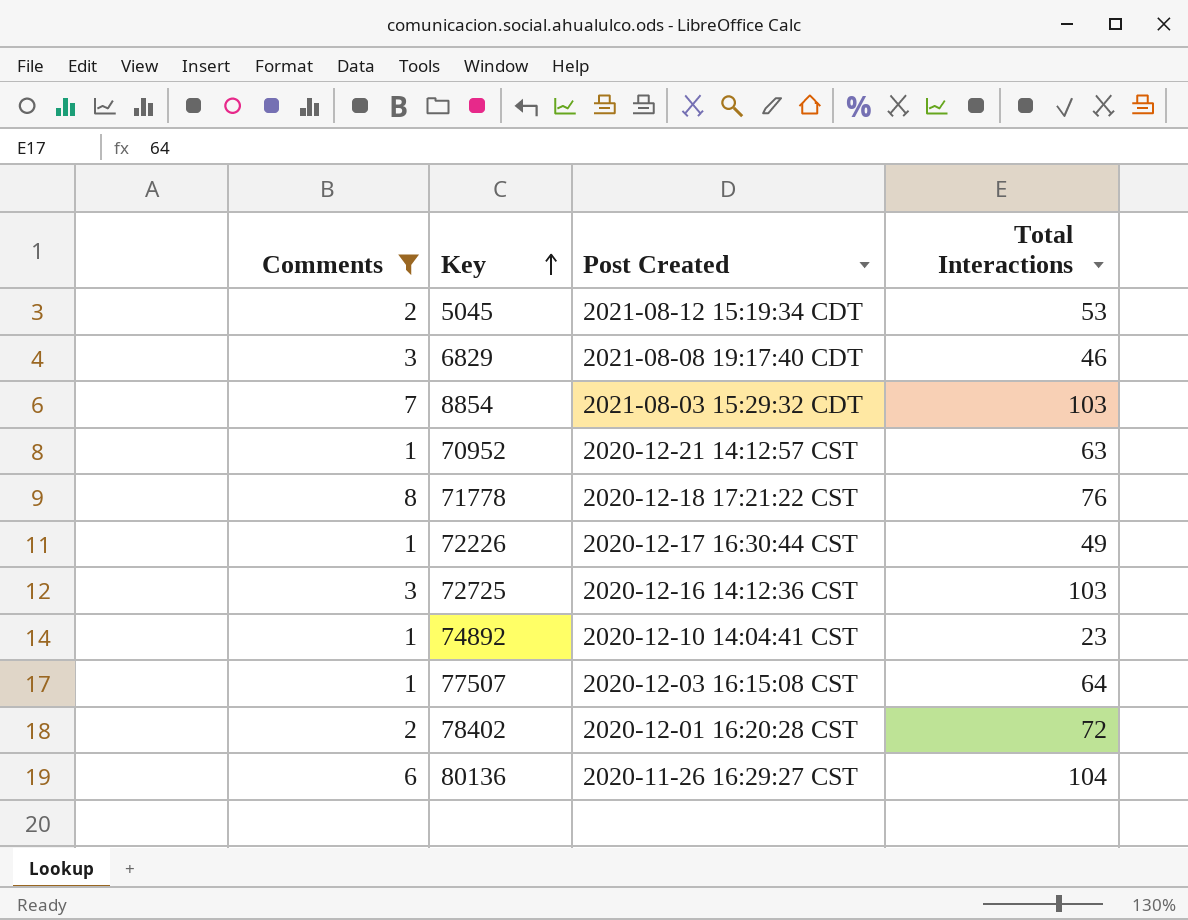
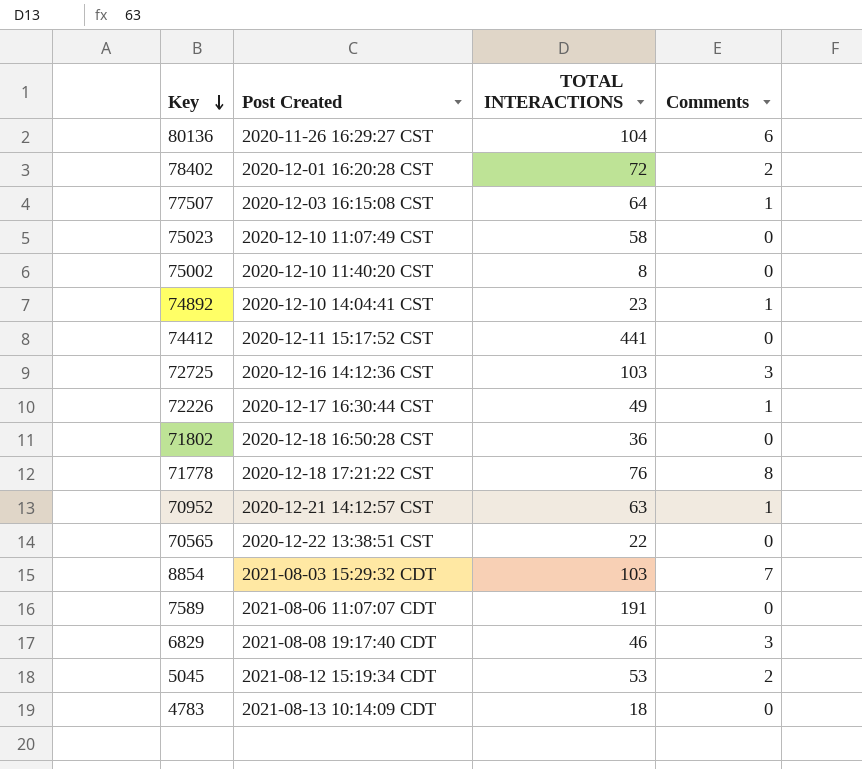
filter: Comments != 0 -> none
row order: Key ascending -> Key descending
column name: Total Interactions -> TOTAL INTERACTIONS
column Comments | position: 1 -> 4

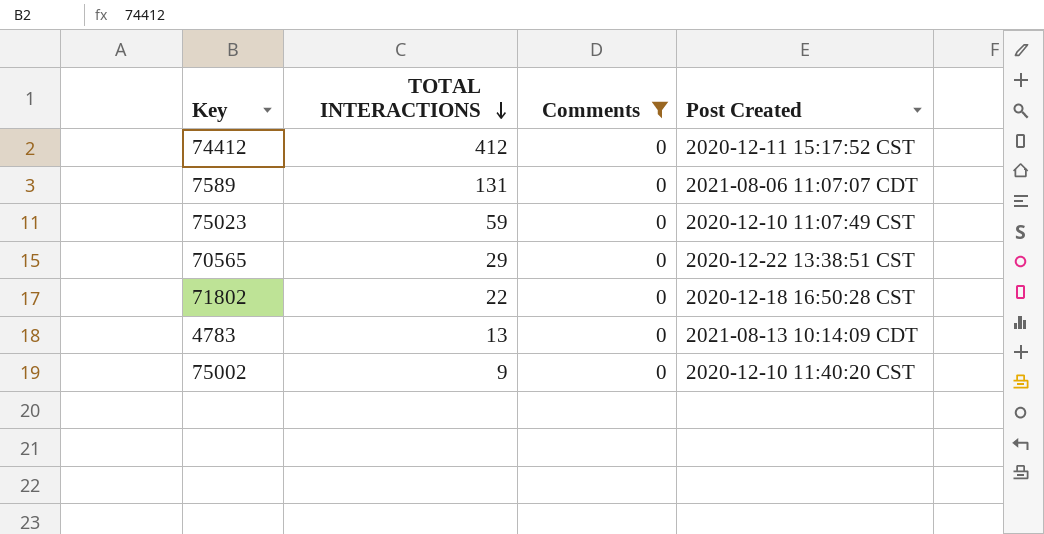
filter: none -> Comments = 0
row order: Key descending -> TOTAL INTERACTIONS descending
column Post Created | position: 2 -> 4
74412 | TOTAL INTERACTIONS: 441 -> 412
7589 | TOTAL INTERACTIONS: 191 -> 131
75023 | TOTAL INTERACTIONS: 58 -> 59
70565 | TOTAL INTERACTIONS: 22 -> 29
71802 | TOTAL INTERACTIONS: 36 -> 22
4783 | TOTAL INTERACTIONS: 18 -> 13
75002 | TOTAL INTERACTIONS: 8 -> 9

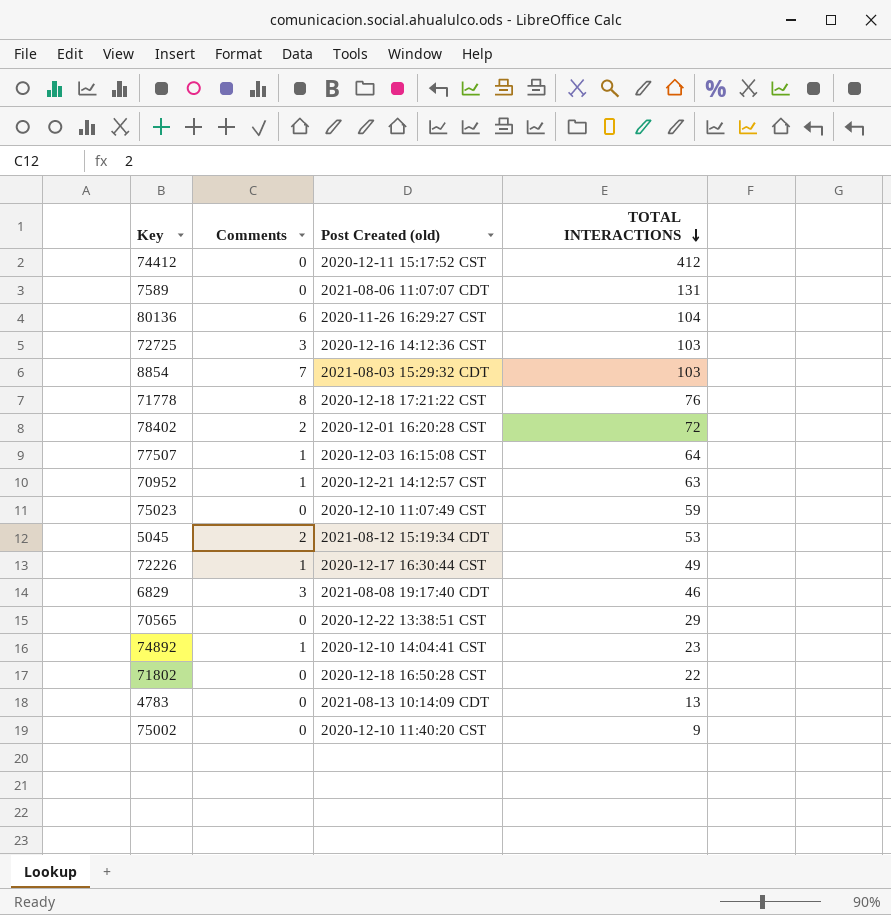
filter: Comments = 0 -> none
column name: Post Created -> Post Created (old)
column TOTAL INTERACTIONS | position: 2 -> 4

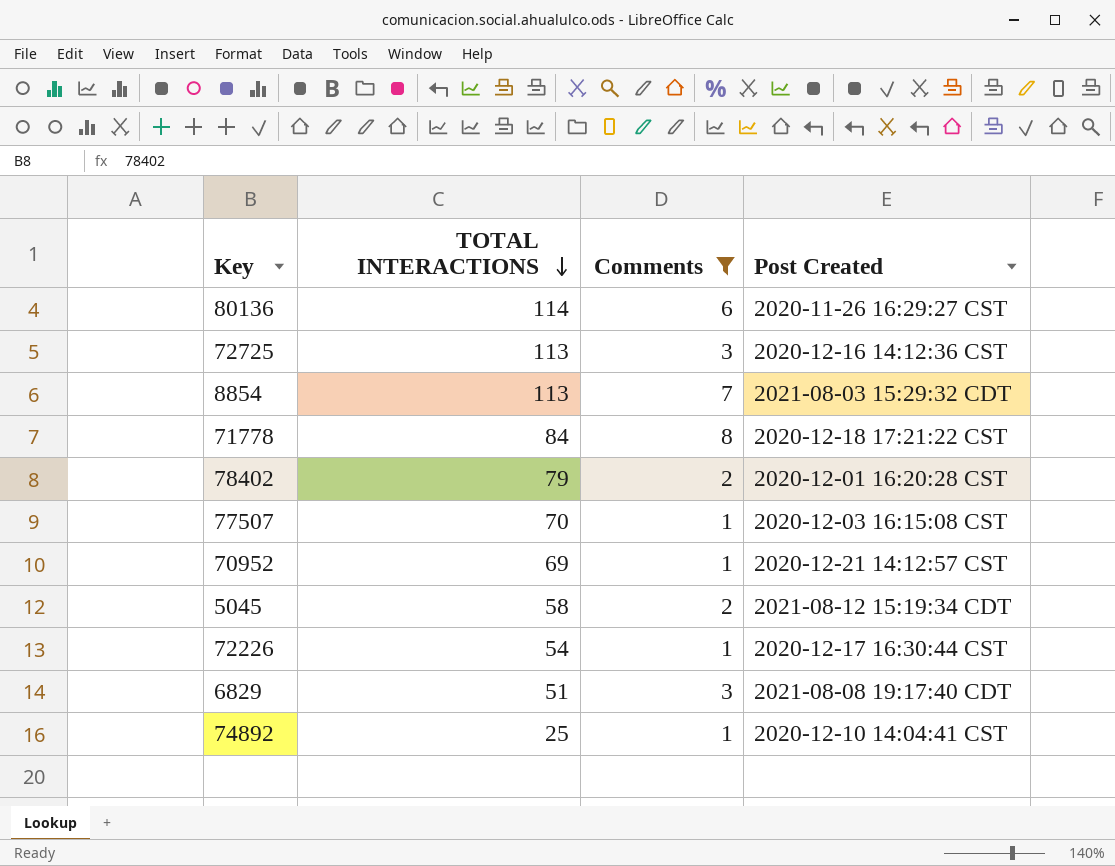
filter: none -> Comments != 0
column TOTAL INTERACTIONS | position: 4 -> 2
column name: Post Created (old) -> Post Created
80136 | TOTAL INTERACTIONS: 104 -> 114
72725 | TOTAL INTERACTIONS: 103 -> 113
8854 | TOTAL INTERACTIONS: 103 -> 113
71778 | TOTAL INTERACTIONS: 76 -> 84
78402 | TOTAL INTERACTIONS: 72 -> 79
77507 | TOTAL INTERACTIONS: 64 -> 70
70952 | TOTAL INTERACTIONS: 63 -> 69
5045 | TOTAL INTERACTIONS: 53 -> 58
72226 | TOTAL INTERACTIONS: 49 -> 54
6829 | TOTAL INTERACTIONS: 46 -> 51
74892 | TOTAL INTERACTIONS: 23 -> 25

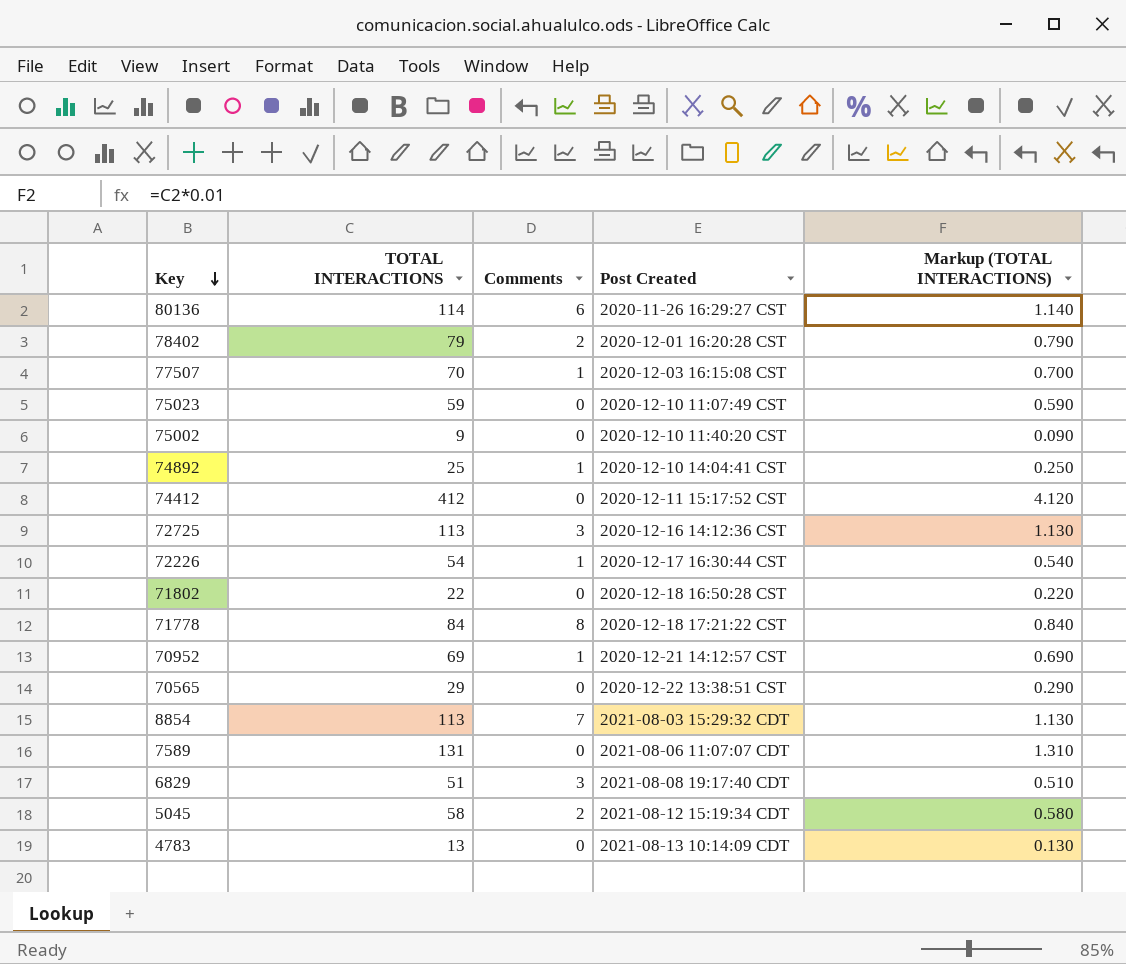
filter: Comments != 0 -> none
row order: TOTAL INTERACTIONS descending -> Key descending
column Markup (TOTAL INTERACTIONS) | formula: none -> [TOTAL INTERACTIONS] * 0.01

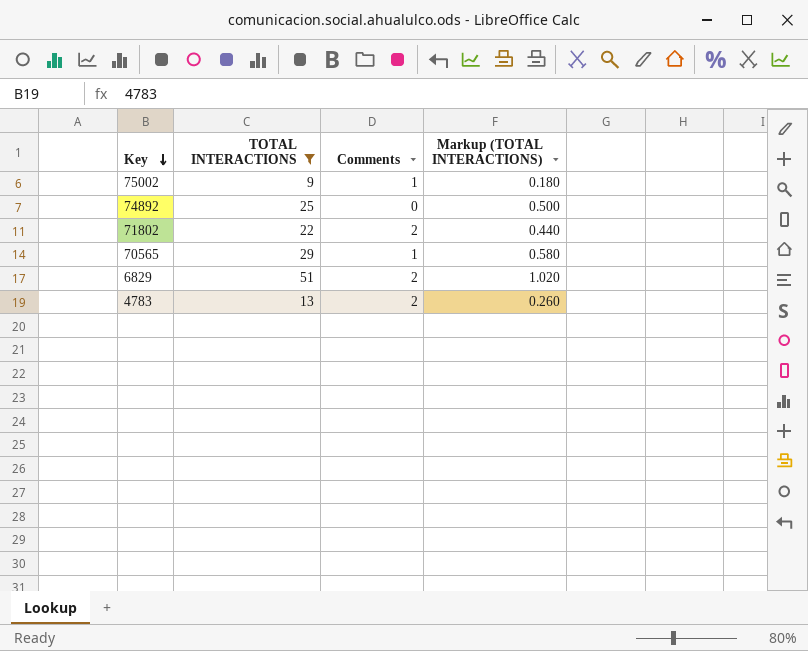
filter: none -> TOTAL INTERACTIONS <= 51
column Post Created | position: 4 -> none
column Markup (TOTAL INTERACTIONS) | formula: [TOTAL INTERACTIONS] * 0.01 -> [TOTAL INTERACTIONS] * 0.02
75002 | Comments: 0 -> 1
74892 | Comments: 1 -> 0
71802 | Comments: 0 -> 2
70565 | Comments: 0 -> 1
6829 | Comments: 3 -> 2
4783 | Comments: 0 -> 2

